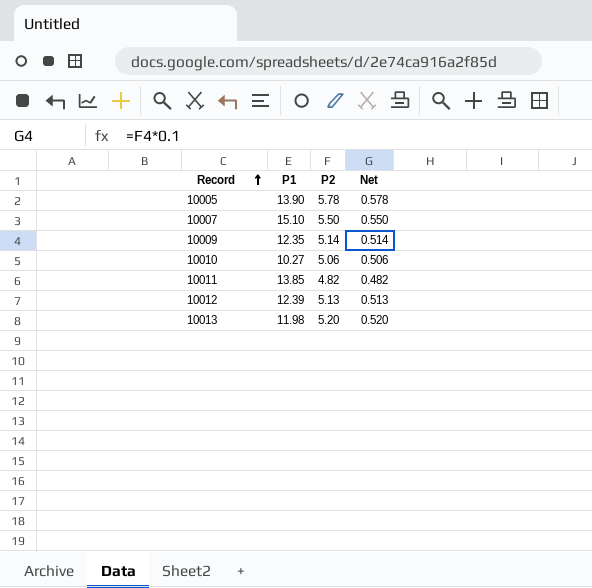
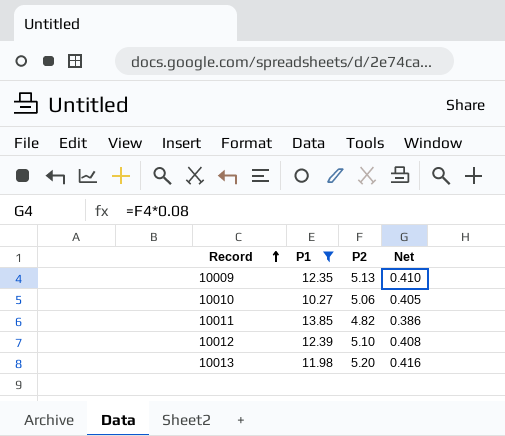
filter: none -> P1 <= 13.85
column Net | formula: [P2] * 0.1 -> [P2] * 0.08
10009 | P2: 5.14 -> 5.13
10012 | P2: 5.13 -> 5.10

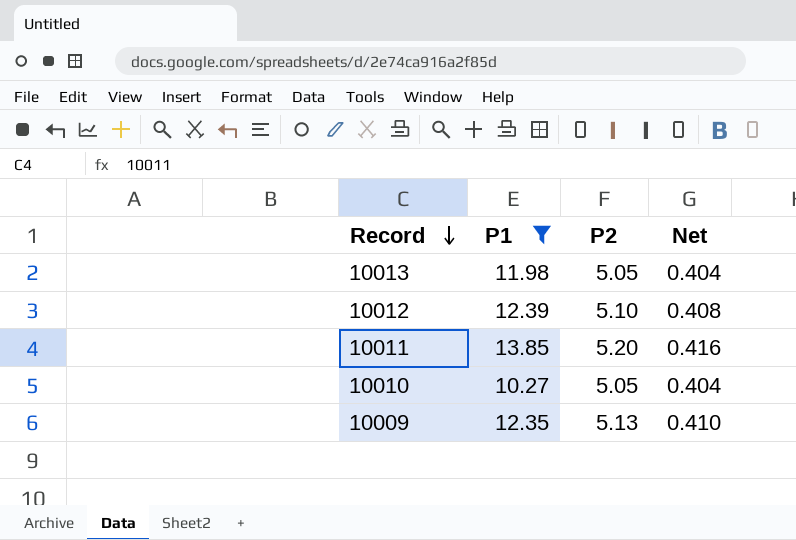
row order: Record ascending -> Record descending
10013 | P2: 5.20 -> 5.05
10013 | Net: 0.416 -> 0.404
10011 | P2: 4.82 -> 5.20
10011 | Net: 0.386 -> 0.416
10010 | P2: 5.06 -> 5.05
10010 | Net: 0.405 -> 0.404

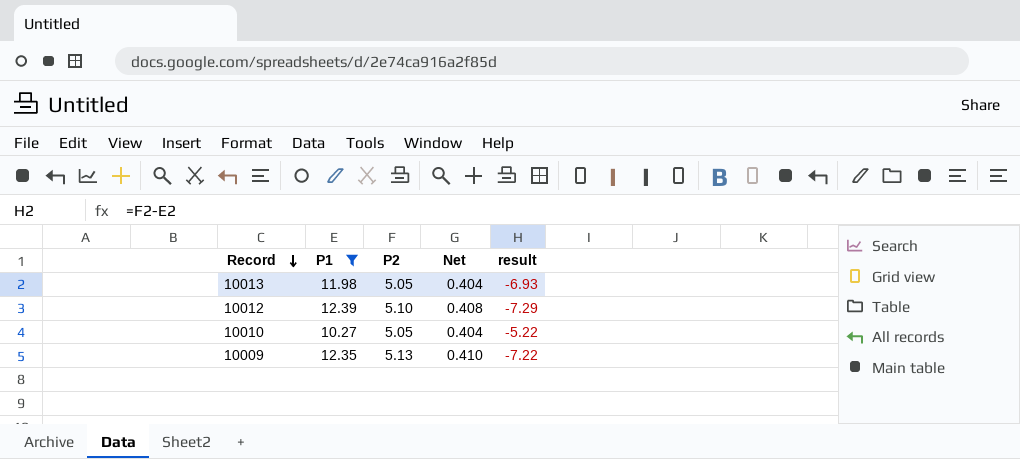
column result | formula: none -> [P2] - [P1]
row 10011: 13.85 | 5.20 | 0.416 -> none

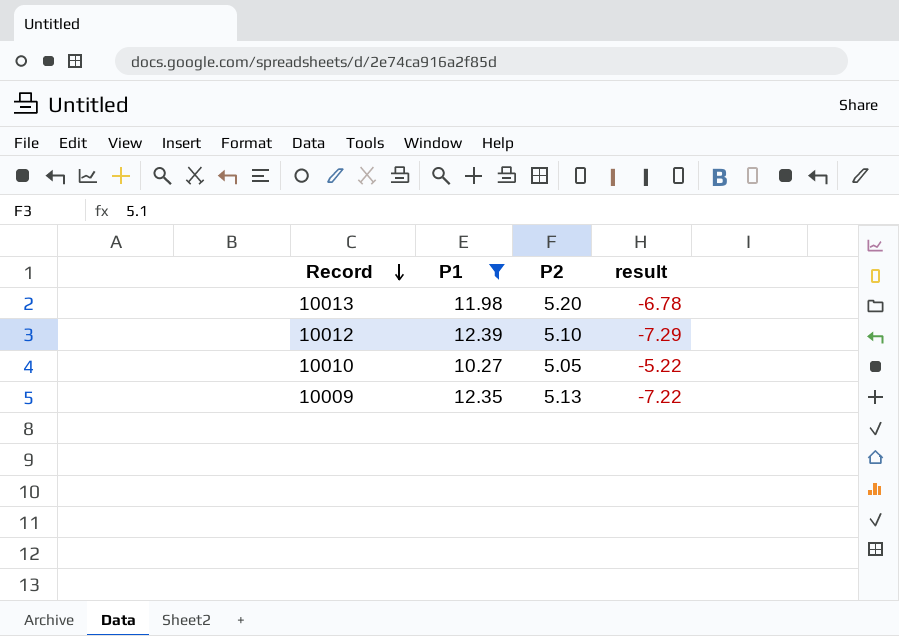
column Net | formula: [P2] * 0.08 -> none
10013 | P2: 5.05 -> 5.20
10013 | result: -6.93 -> -6.78

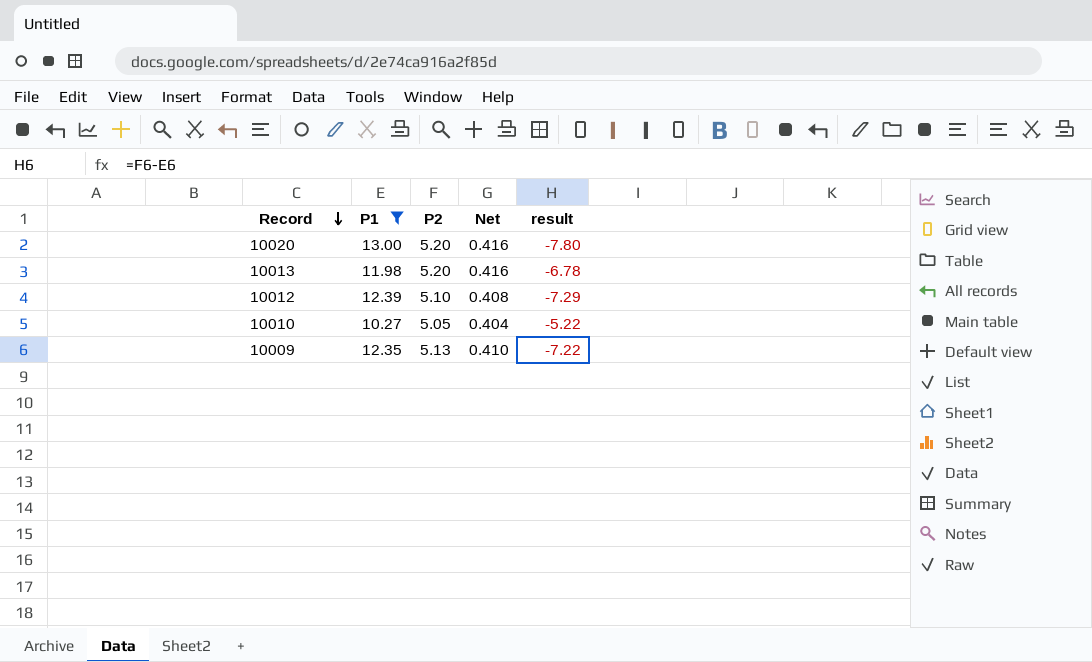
column Net | formula: none -> [P2] * 0.08
row 10020: none -> 13.00 | 5.20 | 0.416 | -7.80

